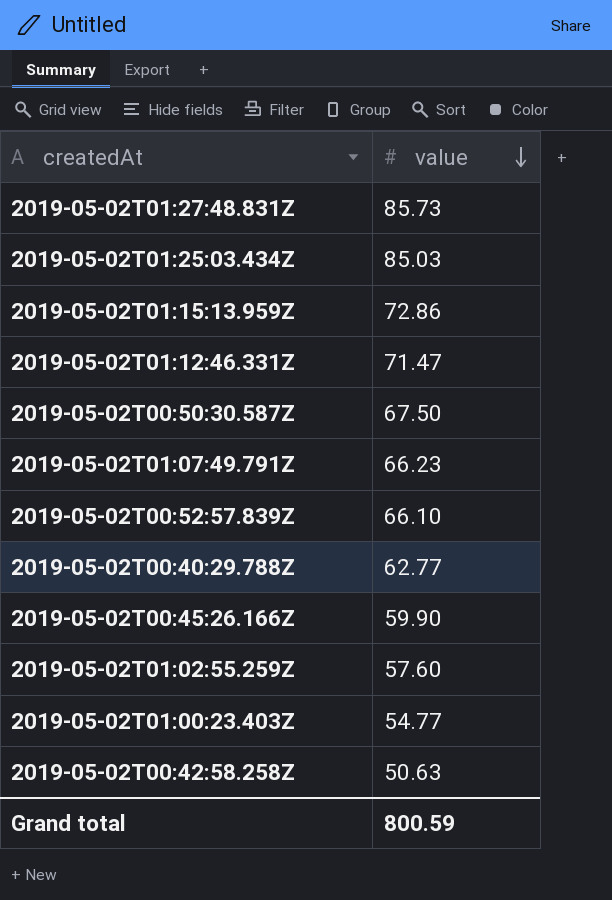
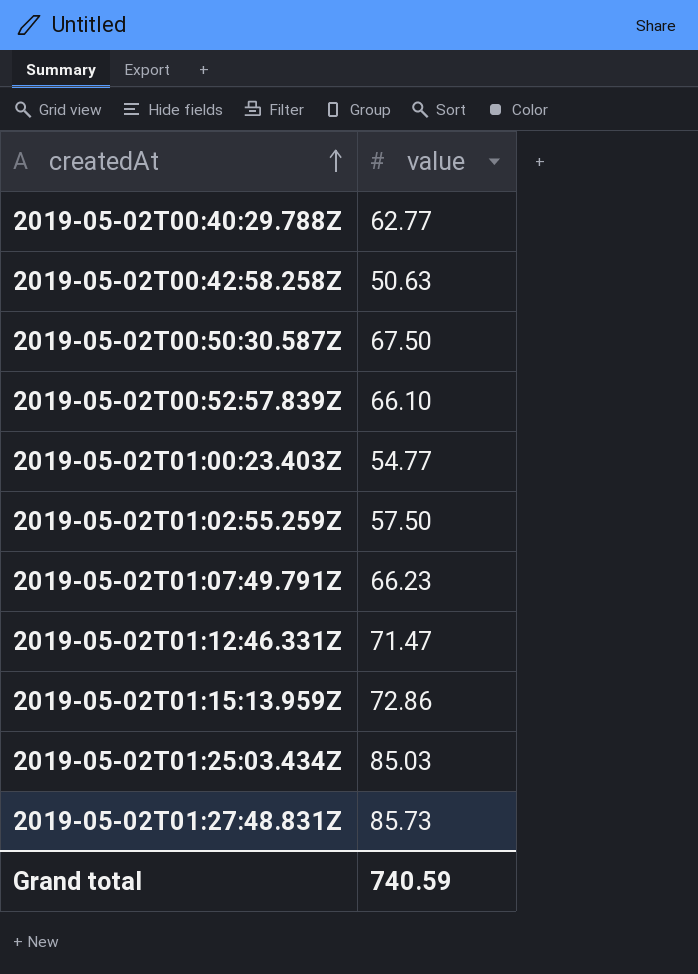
row order: value descending -> createdAt ascending
row 2019-05-02T00:45:26.166Z: 59.90 -> none
2019-05-02T01:02:55.259Z | value: 57.60 -> 57.50
Grand total | value: 800.59 -> 740.59

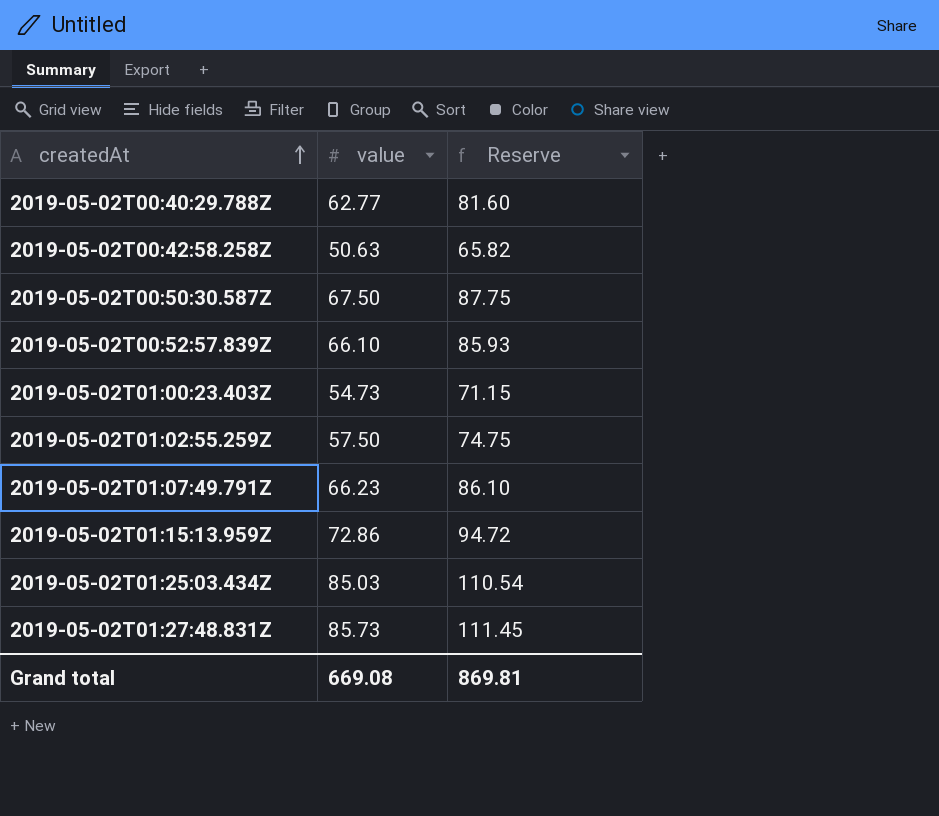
column Reserve | formula: none -> [value] * 1.3
row 2019-05-02T01:12:46.331Z: 71.47 -> none
2019-05-02T01:00:23.403Z | value: 54.77 -> 54.73
Grand total | value: 740.59 -> 669.08

